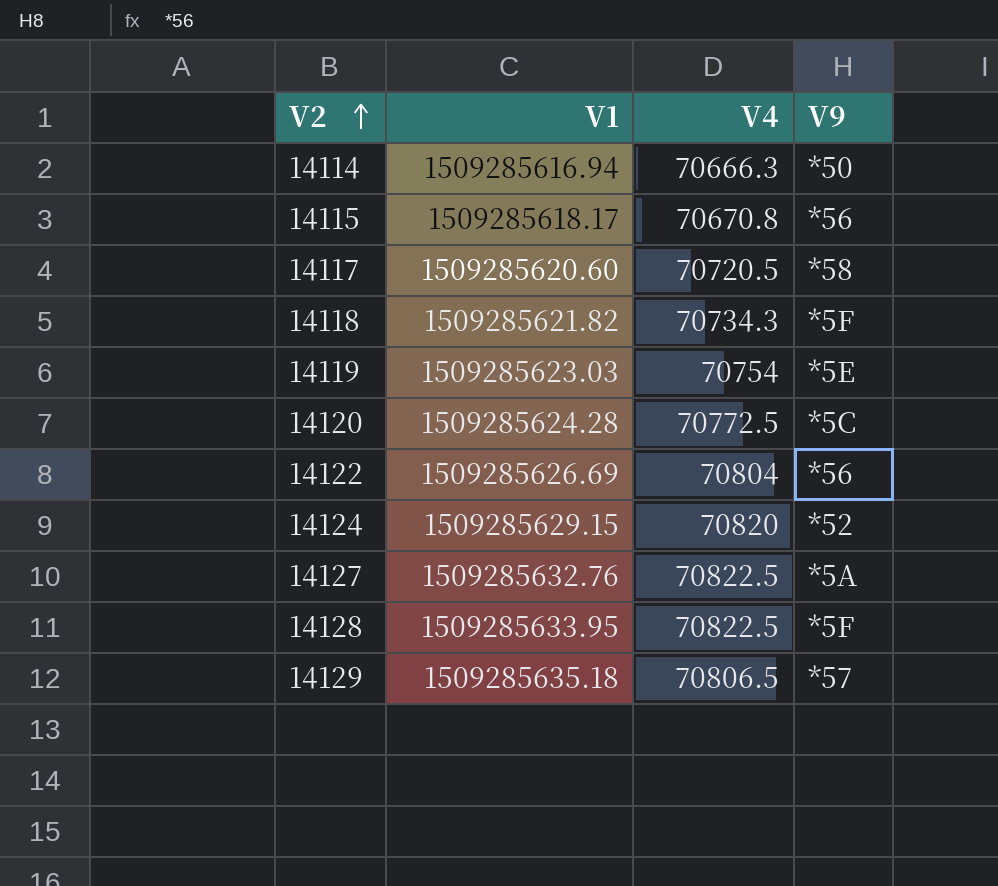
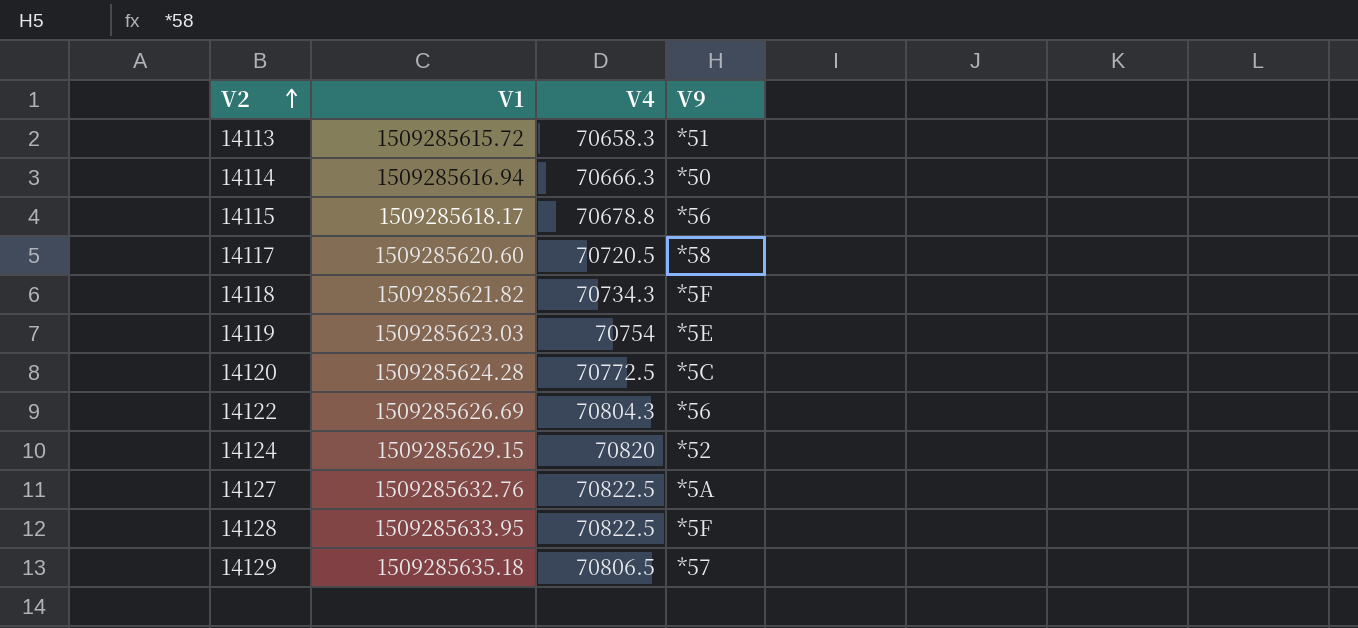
row 14113: none -> 1509285615.72 | 70658.3 | *51
14115 | V4: 70670.8 -> 70678.8
14122 | V4: 70804 -> 70804.3

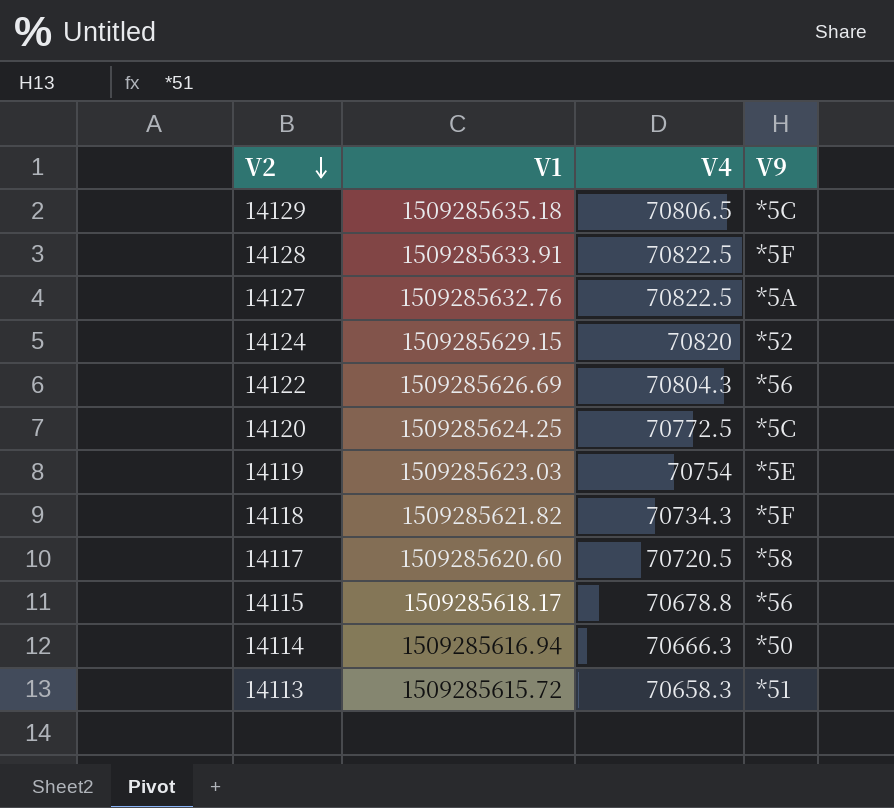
row order: V2 ascending -> V2 descending
14129 | V9: *57 -> *5C
14128 | V1: 1509285633.95 -> 1509285633.91
14120 | V1: 1509285624.28 -> 1509285624.25

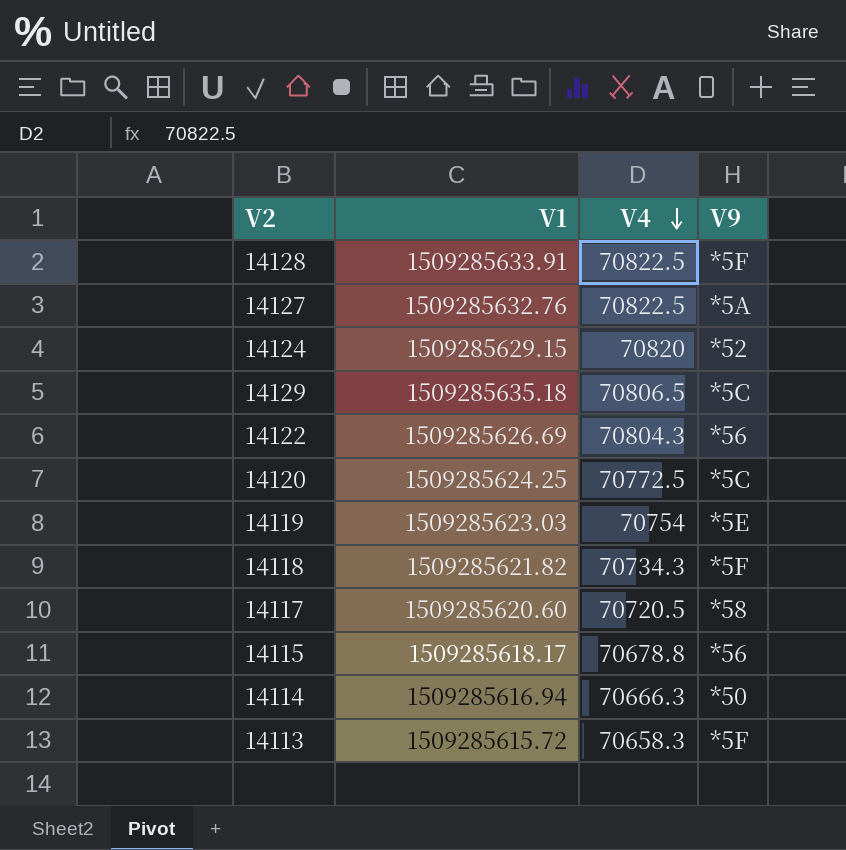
row order: V2 descending -> V4 descending
14113 | V9: *51 -> *5F

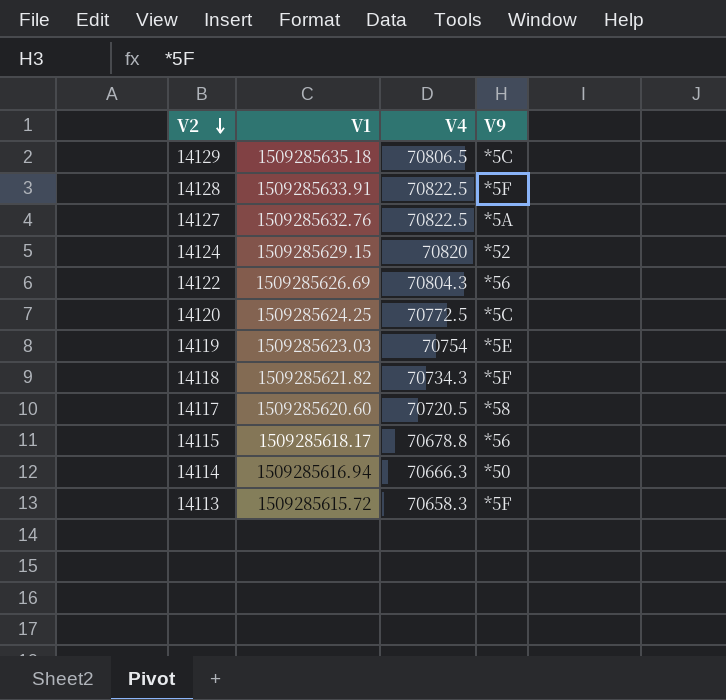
row order: V4 descending -> V2 descending

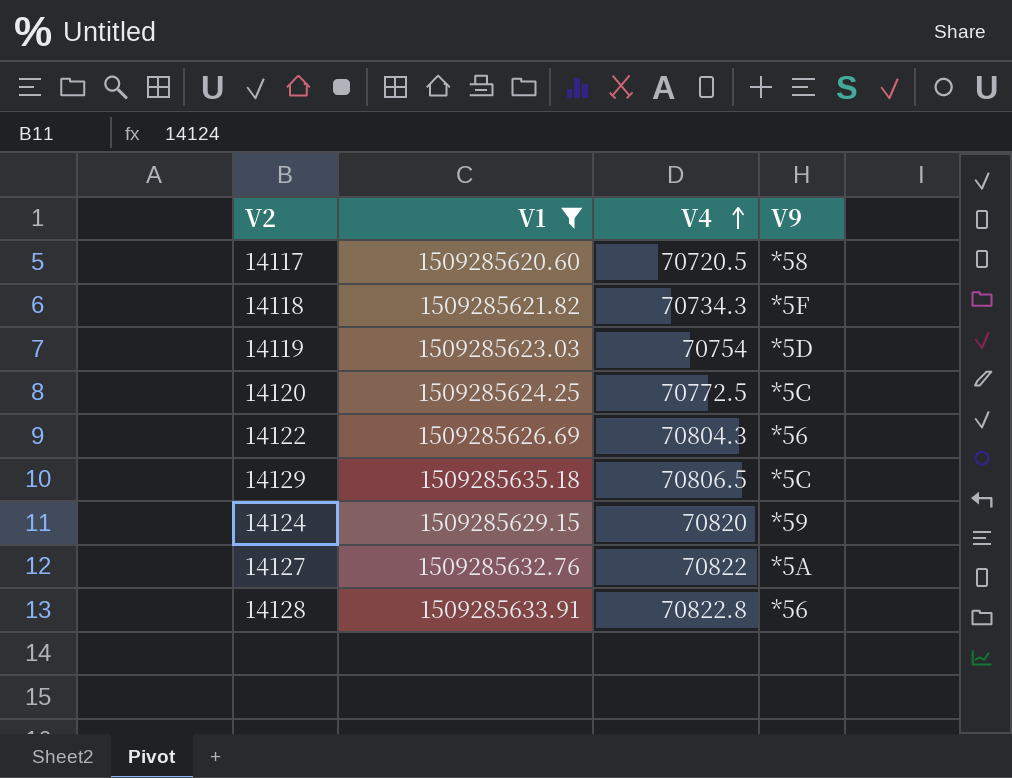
filter: none -> V1 >= 1509285620.60
row order: V2 descending -> V4 ascending
14119 | V9: *5E -> *5D
14124 | V9: *52 -> *59
14127 | V4: 70822.5 -> 70822
14128 | V4: 70822.5 -> 70822.8
14128 | V9: *5F -> *56

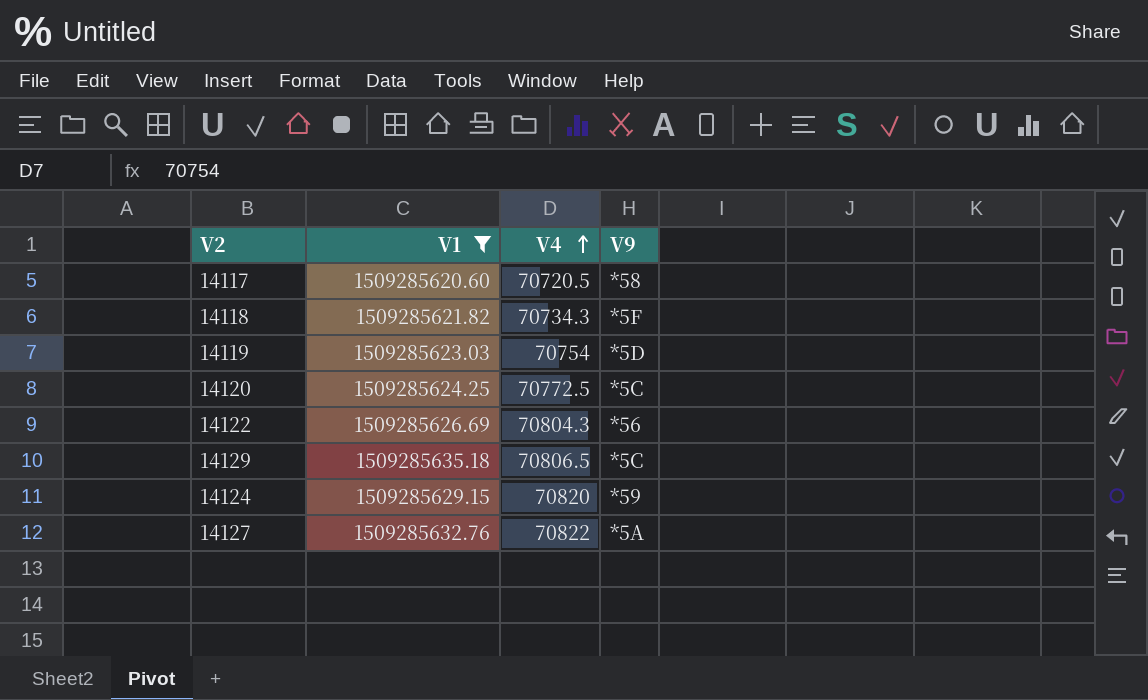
row 14128: 1509285633.91 | 70822.8 | *56 -> none

